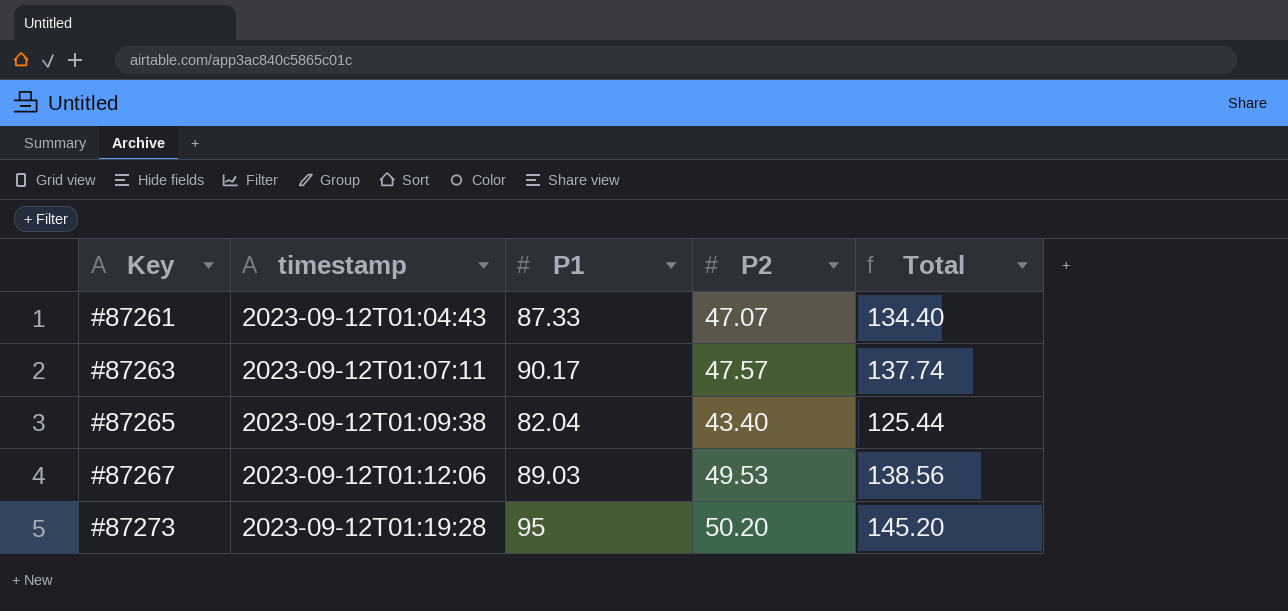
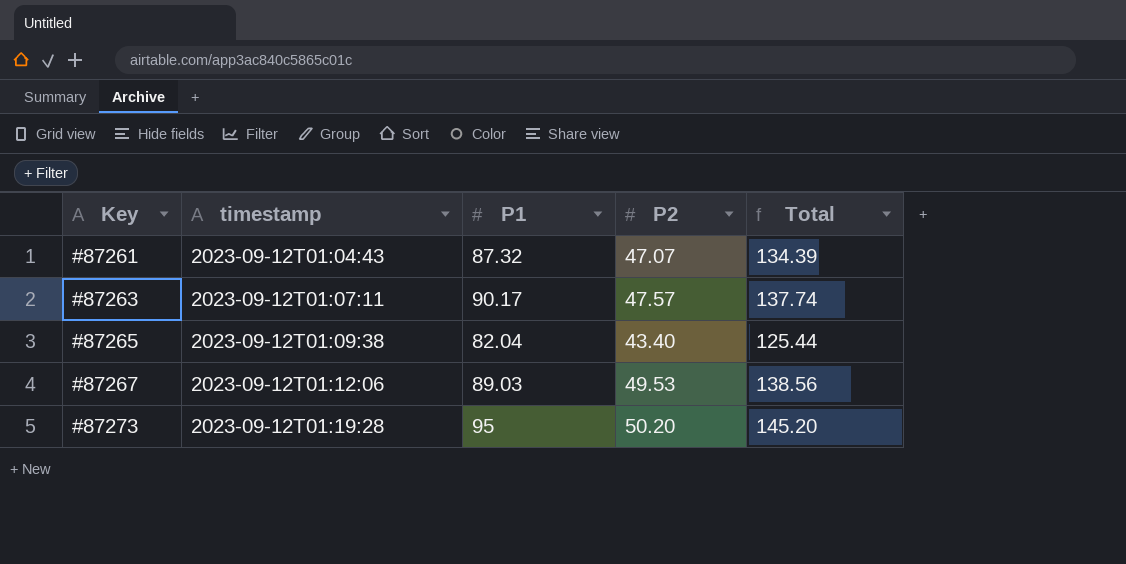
#87261 | P1: 87.33 -> 87.32
#87261 | Total: 134.40 -> 134.39

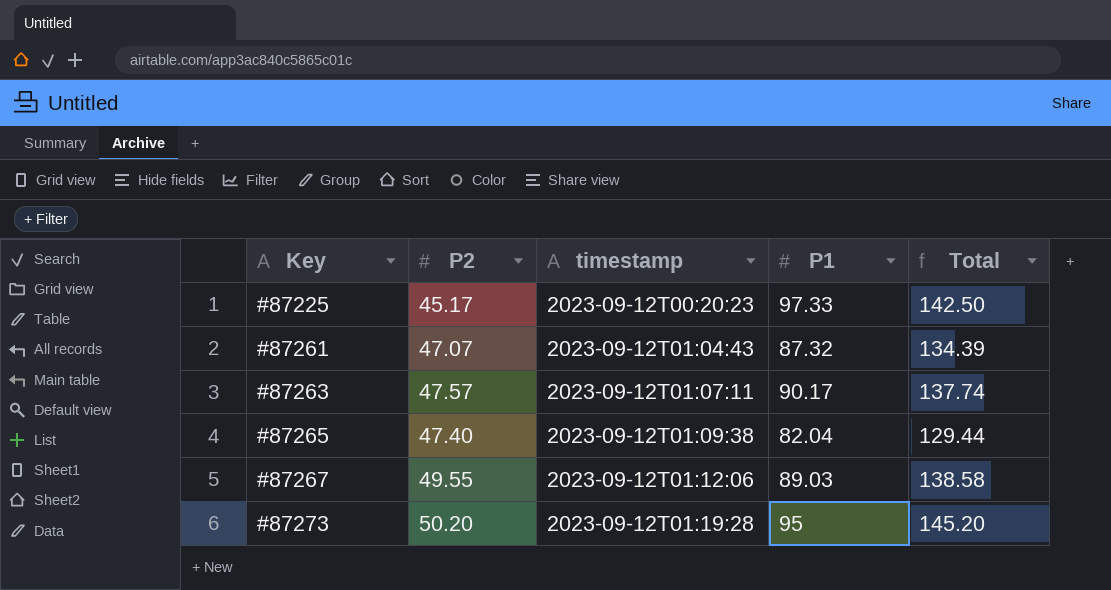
column P2 | position: 4 -> 2
row #87225: none -> 45.17 | 2023-09-12T00:20:23 | 97.33 | 142.50
#87265 | P2: 43.40 -> 47.40
#87265 | Total: 125.44 -> 129.44
#87267 | P2: 49.53 -> 49.55
#87267 | Total: 138.56 -> 138.58

